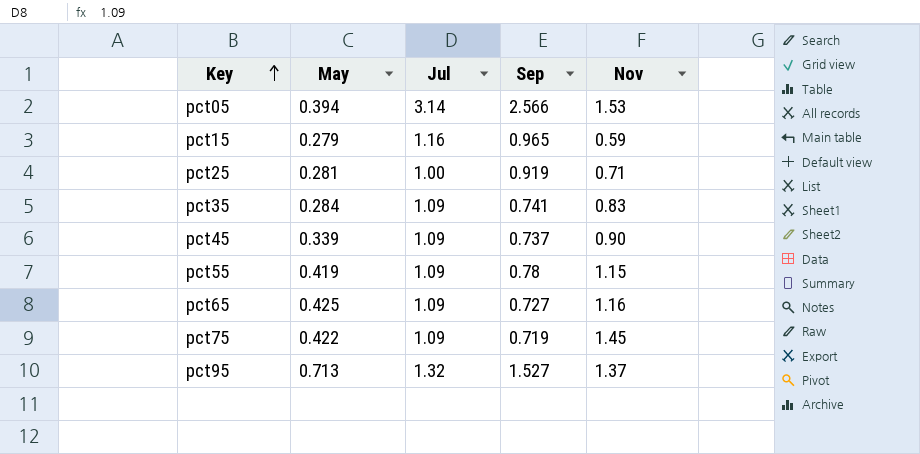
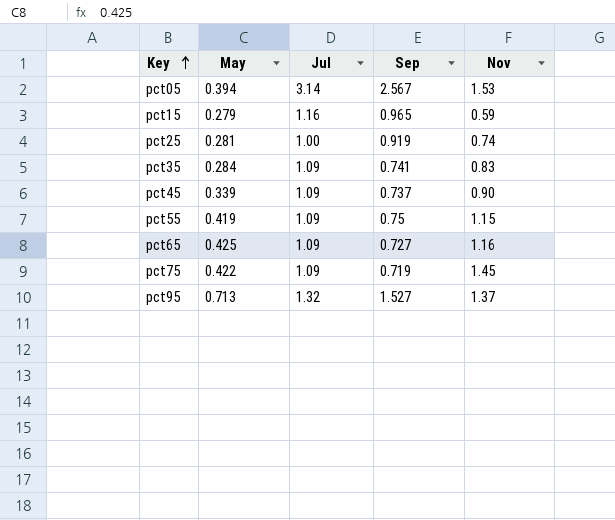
pct05 | Sep: 2.566 -> 2.567
pct25 | Nov: 0.71 -> 0.74
pct55 | Sep: 0.78 -> 0.75

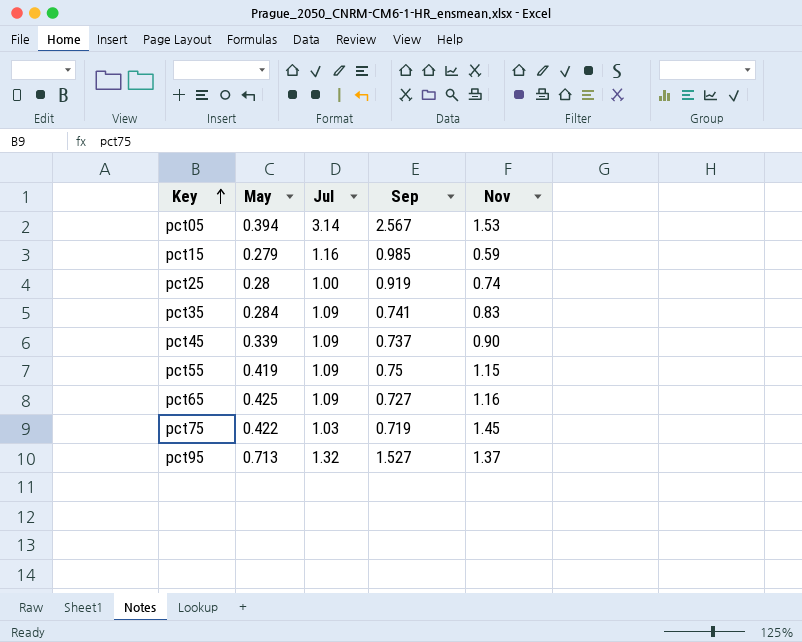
pct15 | Sep: 0.965 -> 0.985
pct25 | May: 0.281 -> 0.28
pct75 | Jul: 1.09 -> 1.03

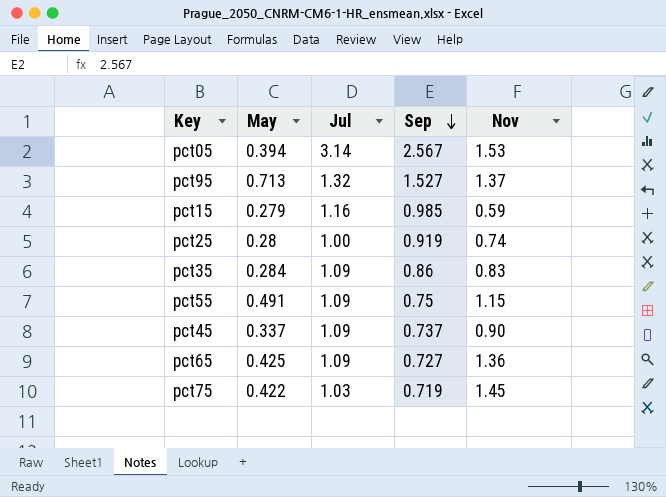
row order: Key ascending -> Sep descending
pct35 | Sep: 0.741 -> 0.86
pct55 | May: 0.419 -> 0.491
pct45 | May: 0.339 -> 0.337
pct65 | Nov: 1.16 -> 1.36

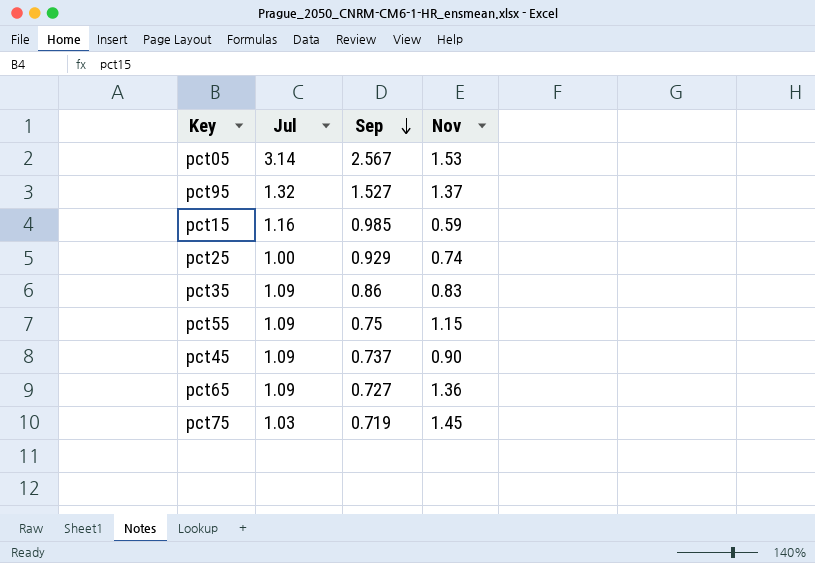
column May | position: 2 -> none
pct25 | Sep: 0.919 -> 0.929

